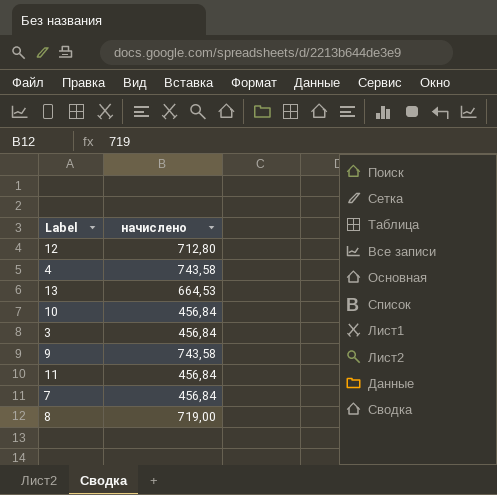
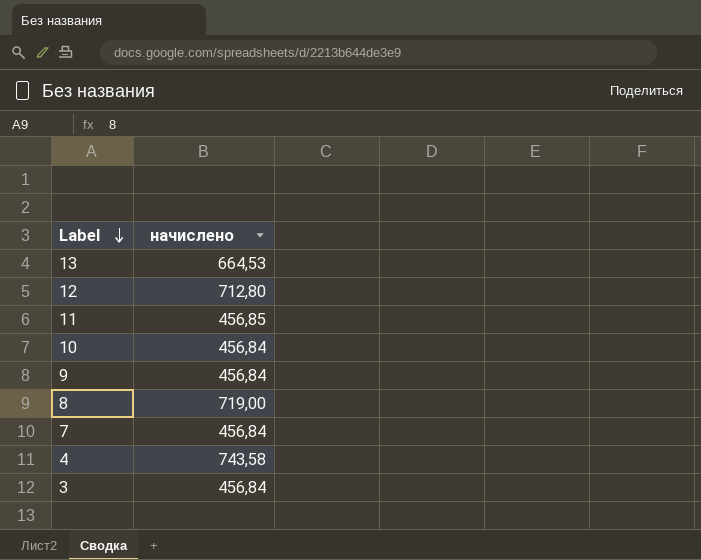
row order: none -> Label descending
11 | начислено: 456,84 -> 456,85
9 | начислено: 743,58 -> 456,84

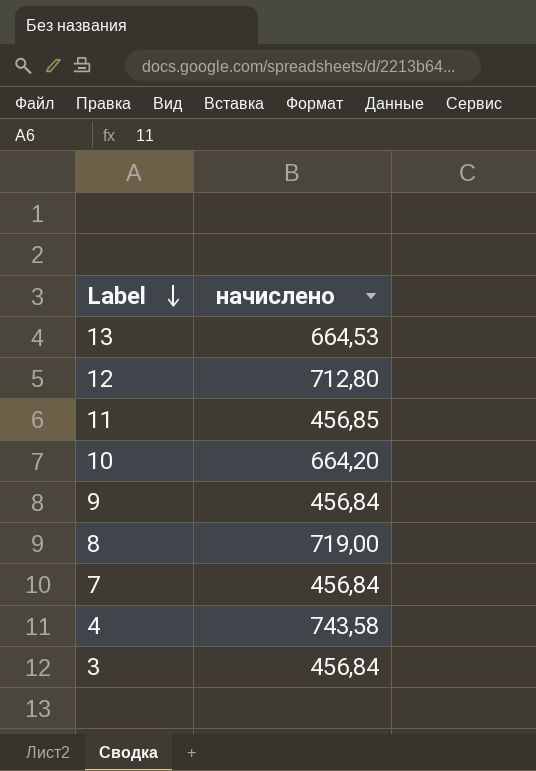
10 | начислено: 456,84 -> 664,20

